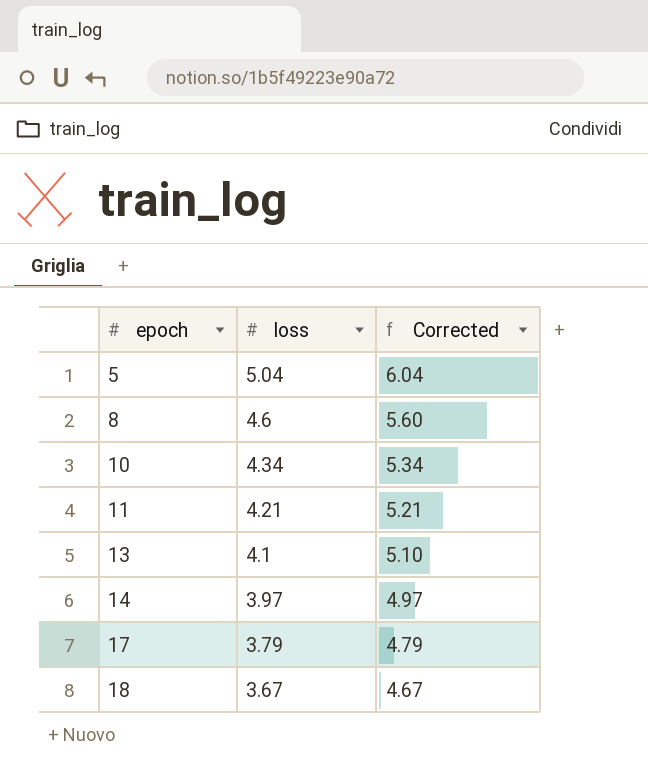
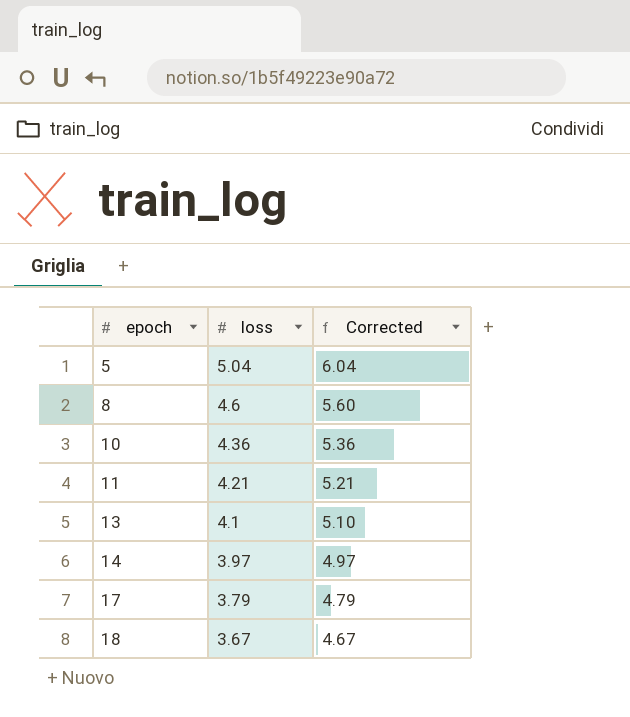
10 | loss: 4.34 -> 4.36
10 | Corrected: 5.34 -> 5.36

